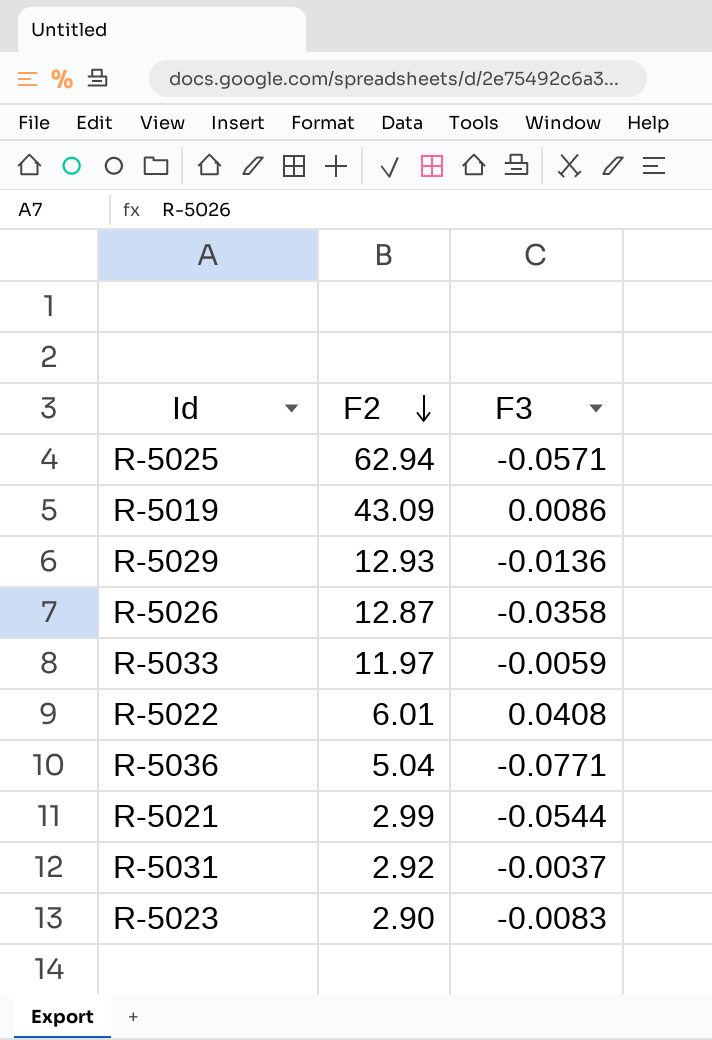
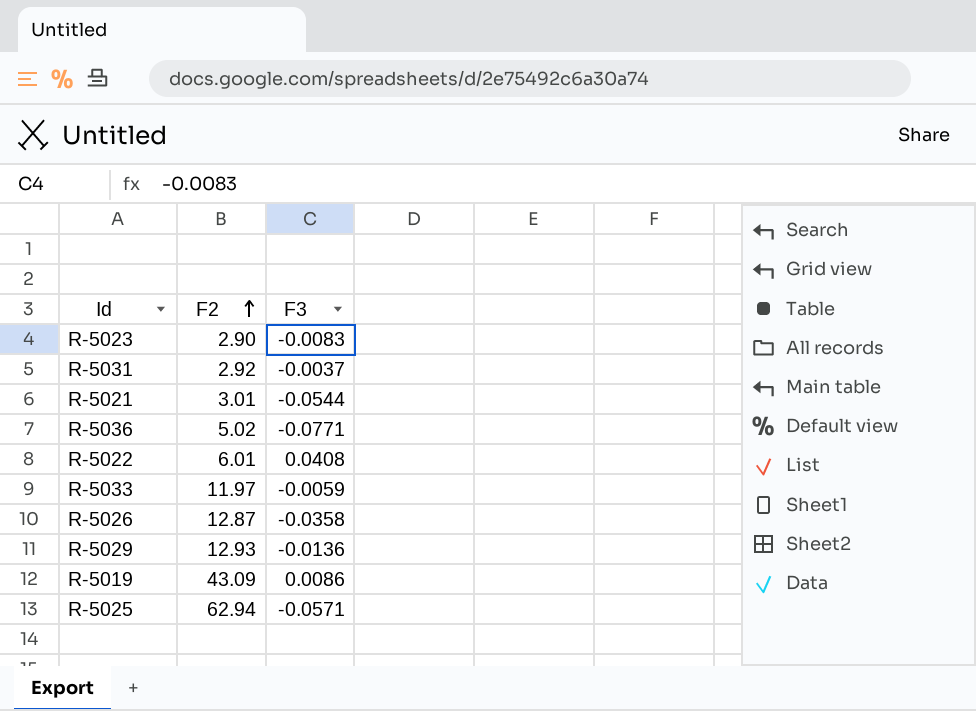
row order: F2 descending -> F2 ascending
R-5021 | F2: 2.99 -> 3.01
R-5036 | F2: 5.04 -> 5.02

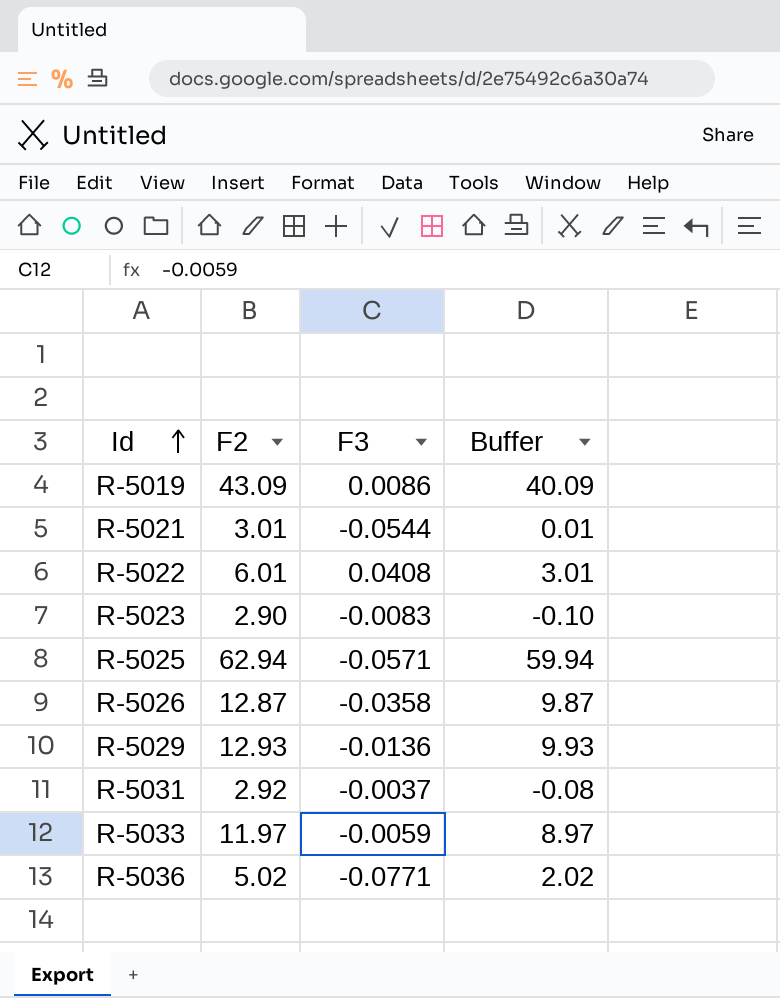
row order: F2 ascending -> Id ascending
column Buffer | formula: none -> [F2] - 3

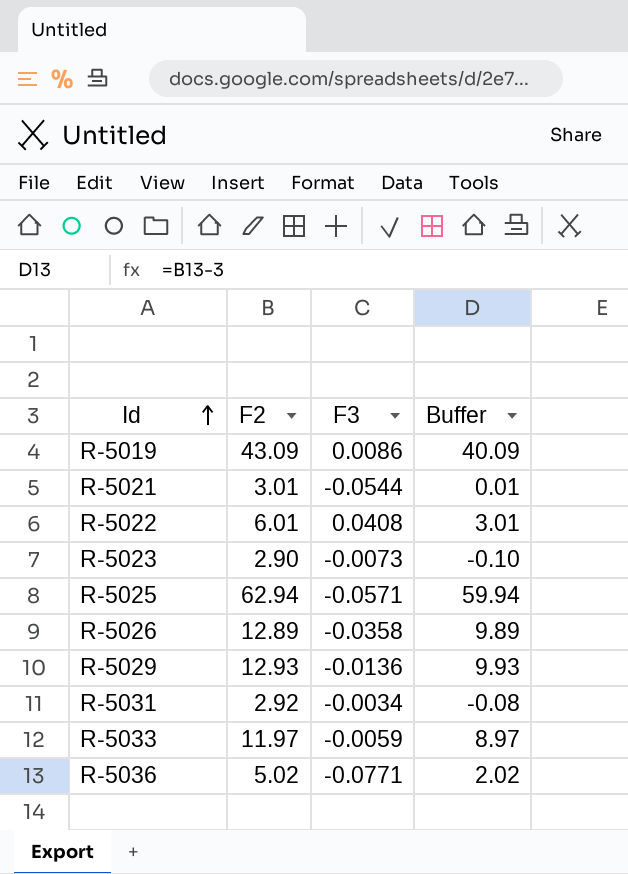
R-5023 | F3: -0.0083 -> -0.0073
R-5026 | F2: 12.87 -> 12.89
R-5026 | Buffer: 9.87 -> 9.89
R-5031 | F3: -0.0037 -> -0.0034

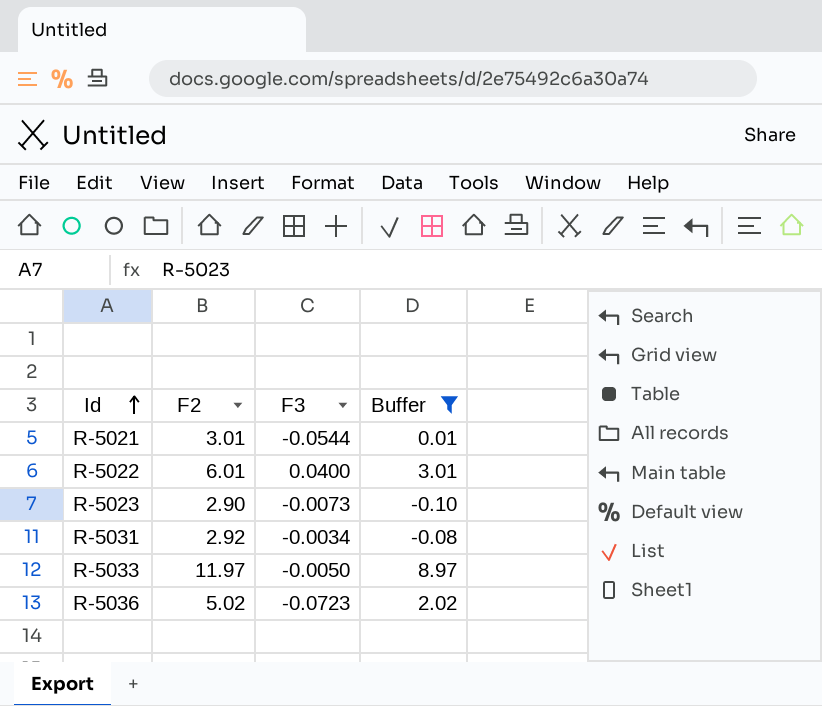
filter: none -> Buffer <= 8.97
R-5022 | F3: 0.0408 -> 0.0400
R-5033 | F3: -0.0059 -> -0.0050
R-5036 | F3: -0.0771 -> -0.0723

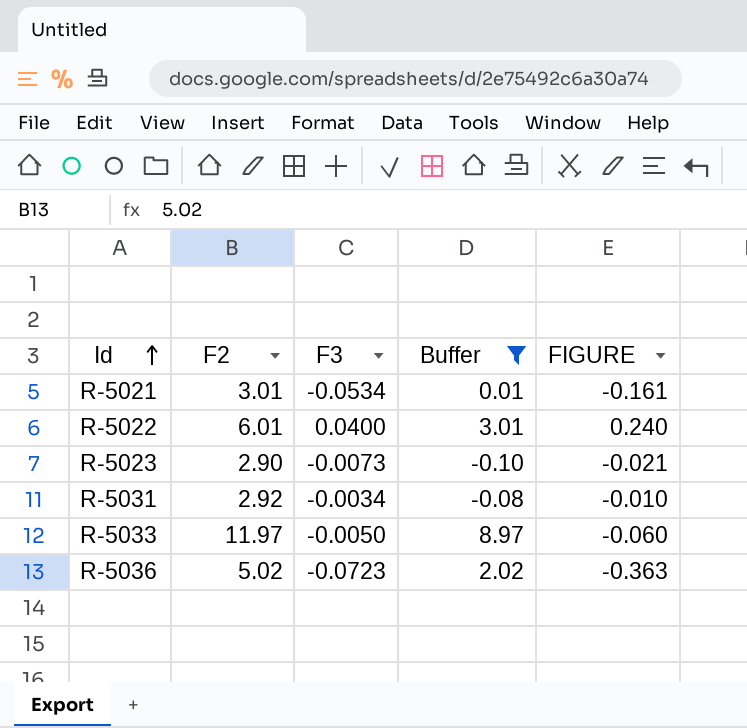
column FIGURE | formula: none -> [F2] * [F3]
R-5021 | F3: -0.0544 -> -0.0534

